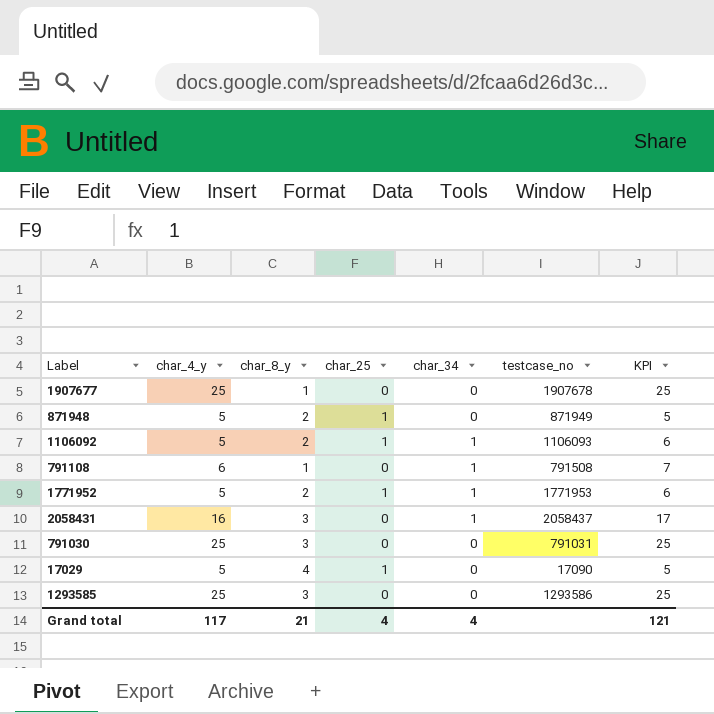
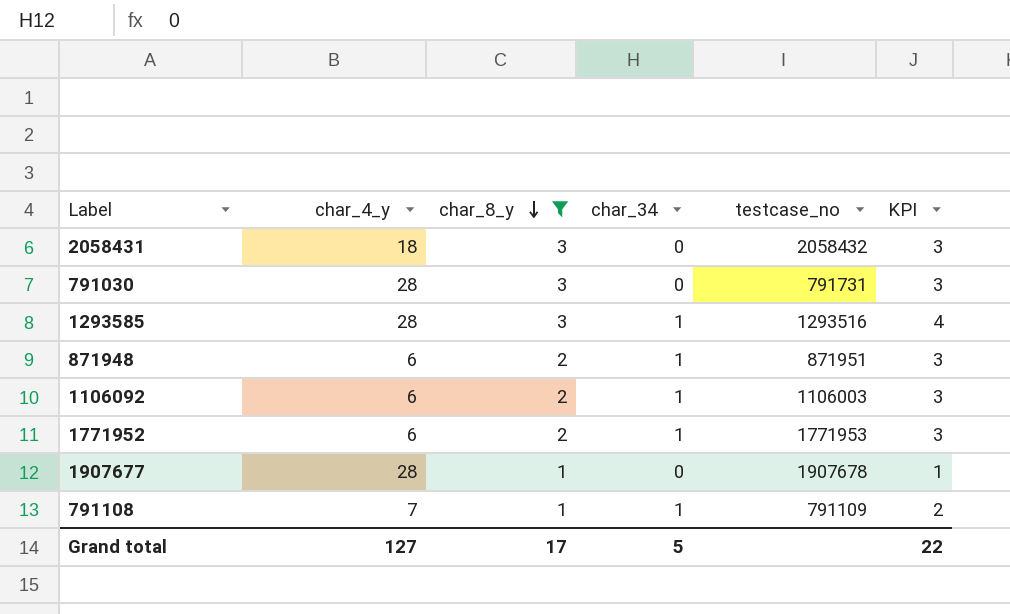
filter: none -> char_8_y != 4
row order: none -> char_8_y descending
column char_25 | position: 4 -> none
column KPI | formula: [char_4_y] + [char_34] -> [char_8_y] + [char_34]
2058431 | char_4_y: 16 -> 18
2058431 | char_34: 1 -> 0
2058431 | testcase_no: 2058437 -> 2058432
791030 | char_4_y: 25 -> 28
791030 | testcase_no: 791031 -> 791731
1293585 | char_4_y: 25 -> 28
1293585 | char_34: 0 -> 1
1293585 | testcase_no: 1293586 -> 1293516
871948 | char_4_y: 5 -> 6
871948 | char_34: 0 -> 1
871948 | testcase_no: 871949 -> 871951
1106092 | char_4_y: 5 -> 6
1106092 | testcase_no: 1106093 -> 1106003
1771952 | char_4_y: 5 -> 6
1907677 | char_4_y: 25 -> 28
791108 | char_4_y: 6 -> 7
791108 | testcase_no: 791508 -> 791109
Grand total | char_4_y: 117 -> 127
Grand total | char_8_y: 21 -> 17
Grand total | char_34: 4 -> 5
Grand total | KPI: 121 -> 22

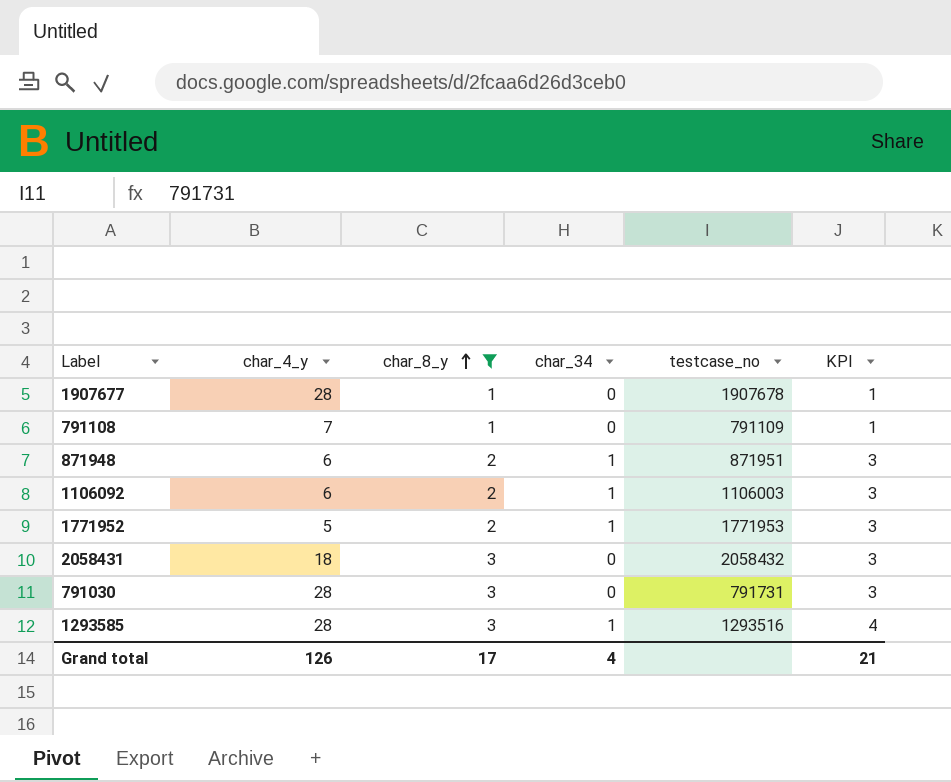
row order: char_8_y descending -> char_8_y ascending
791108 | char_34: 1 -> 0
791108 | KPI: 2 -> 1
1771952 | char_4_y: 6 -> 5
Grand total | char_4_y: 127 -> 126
Grand total | char_34: 5 -> 4
Grand total | KPI: 22 -> 21

